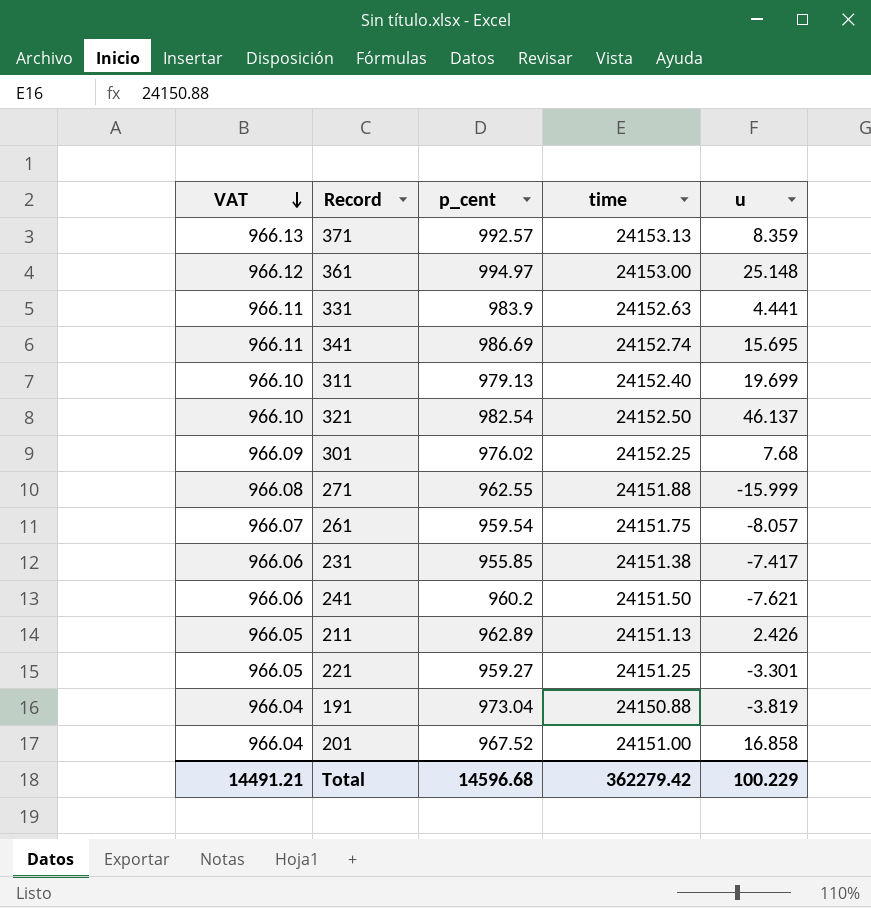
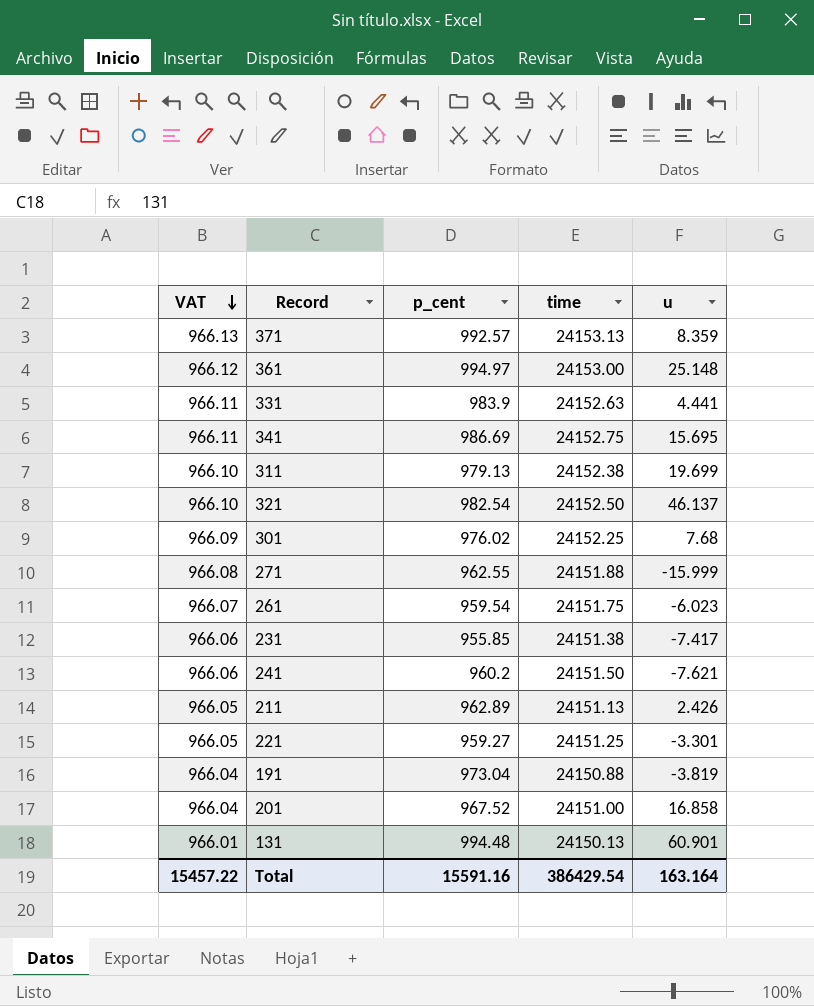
341 | time: 24152.74 -> 24152.75
311 | time: 24152.40 -> 24152.38
261 | u: -8.057 -> -6.023
row 131: none -> 966.01 | 994.48 | 24150.13 | 60.901
Total | VAT: 14491.21 -> 15457.22
Total | p_cent: 14596.68 -> 15591.16
Total | time: 362279.42 -> 386429.54
Total | u: 100.229 -> 163.164

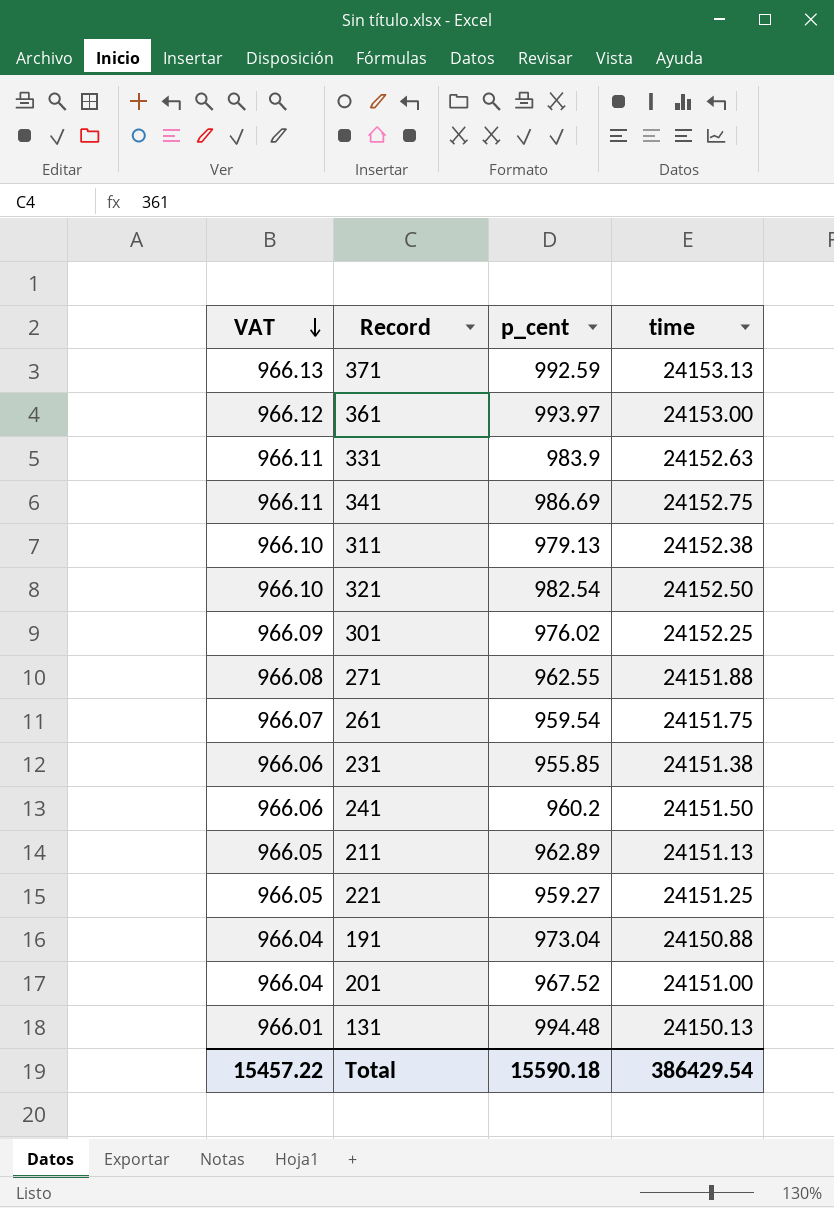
column u | position: 5 -> none
371 | p_cent: 992.57 -> 992.59
361 | p_cent: 994.97 -> 993.97
Total | p_cent: 15591.16 -> 15590.18

